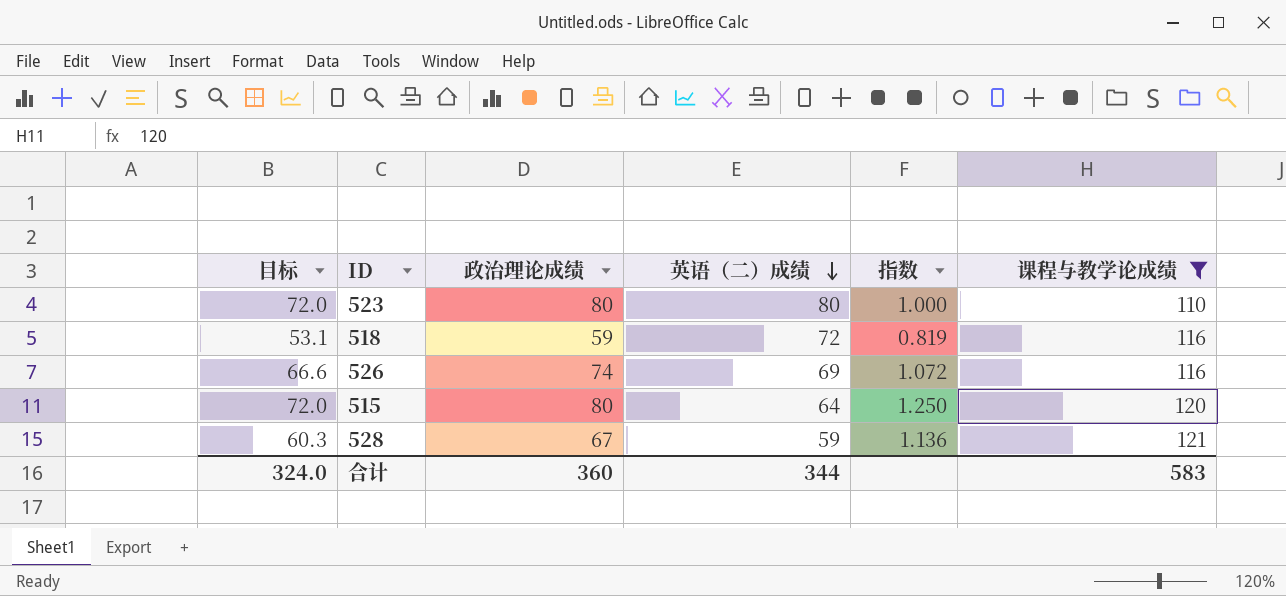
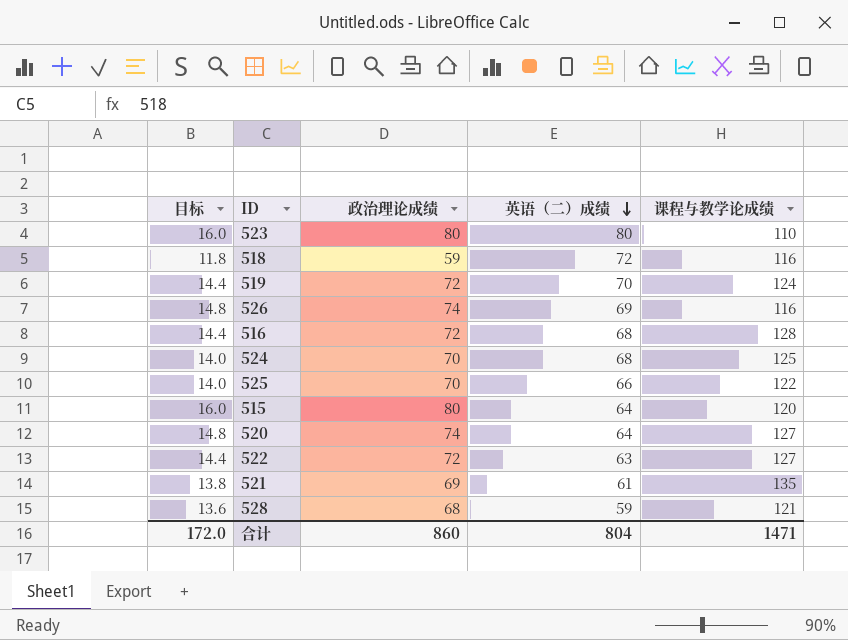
filter: 课程与教学论成绩 <= 121 -> none
column 指数 | formula: [政治理论成绩] / [英语（二）成绩] -> none
column 目标 | formula: [政治理论成绩] * 0.9 -> [政治理论成绩] * 0.2
528 | 政治理论成绩: 67 -> 68
合计 | 目标: 324.0 -> 172.0
合计 | 政治理论成绩: 360 -> 860
合计 | 英语（二）成绩: 344 -> 804
合计 | 课程与教学论成绩: 583 -> 1471

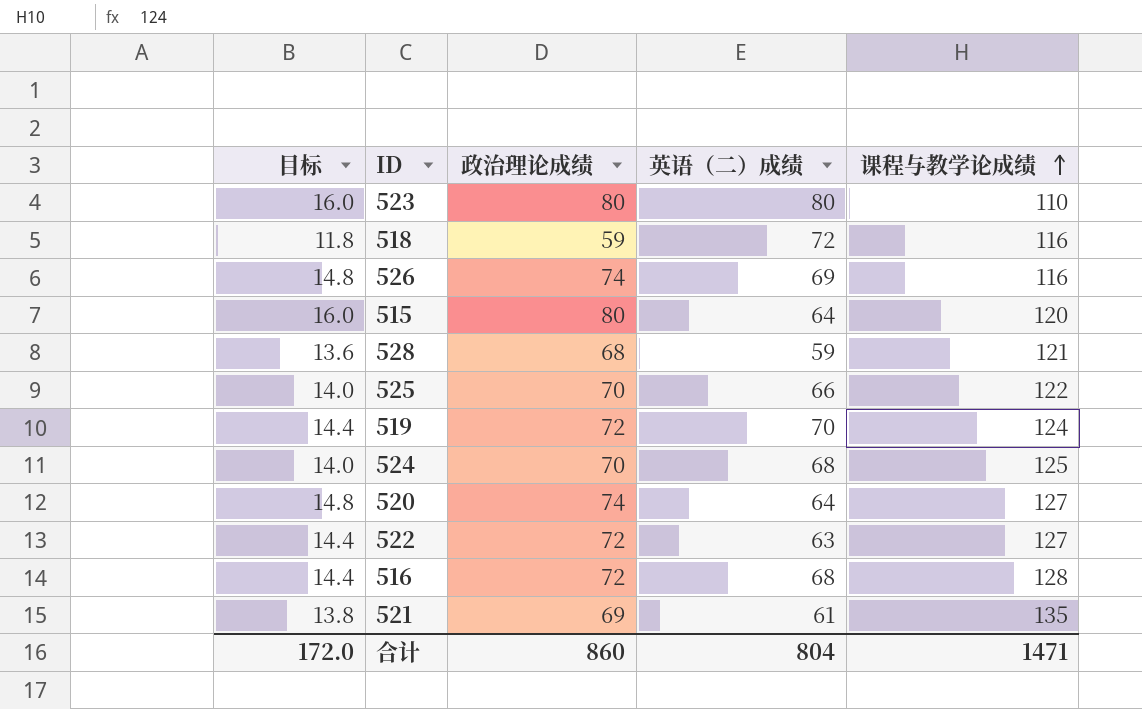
row order: 英语（二）成绩 descending -> 课程与教学论成绩 ascending

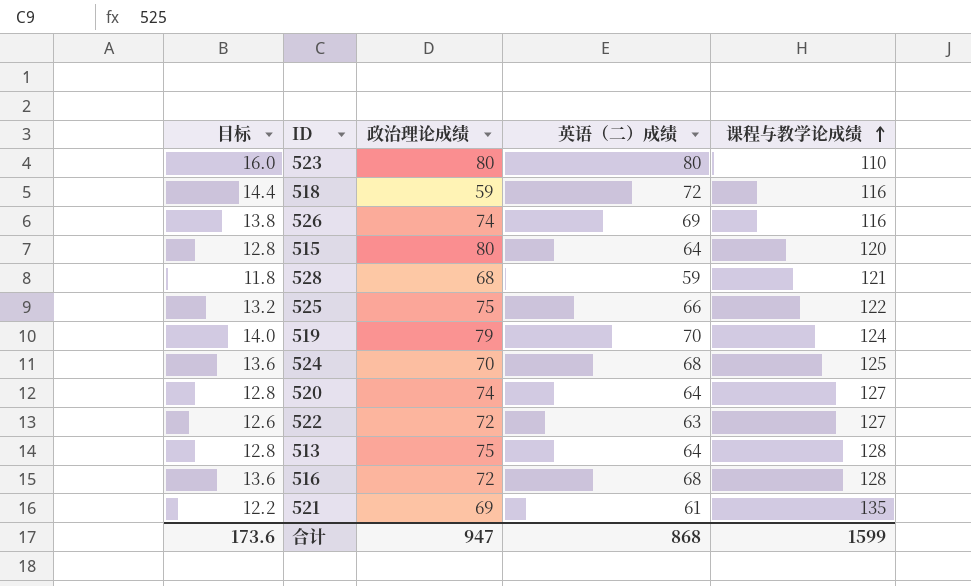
column 目标 | formula: [政治理论成绩] * 0.2 -> [英语（二）成绩] * 0.2
525 | 政治理论成绩: 70 -> 75
519 | 政治理论成绩: 72 -> 79
row 513: none -> 12.8 | 75 | 64 | 128
合计 | 目标: 172.0 -> 173.6
合计 | 政治理论成绩: 860 -> 947
合计 | 英语（二）成绩: 804 -> 868
合计 | 课程与教学论成绩: 1471 -> 1599

